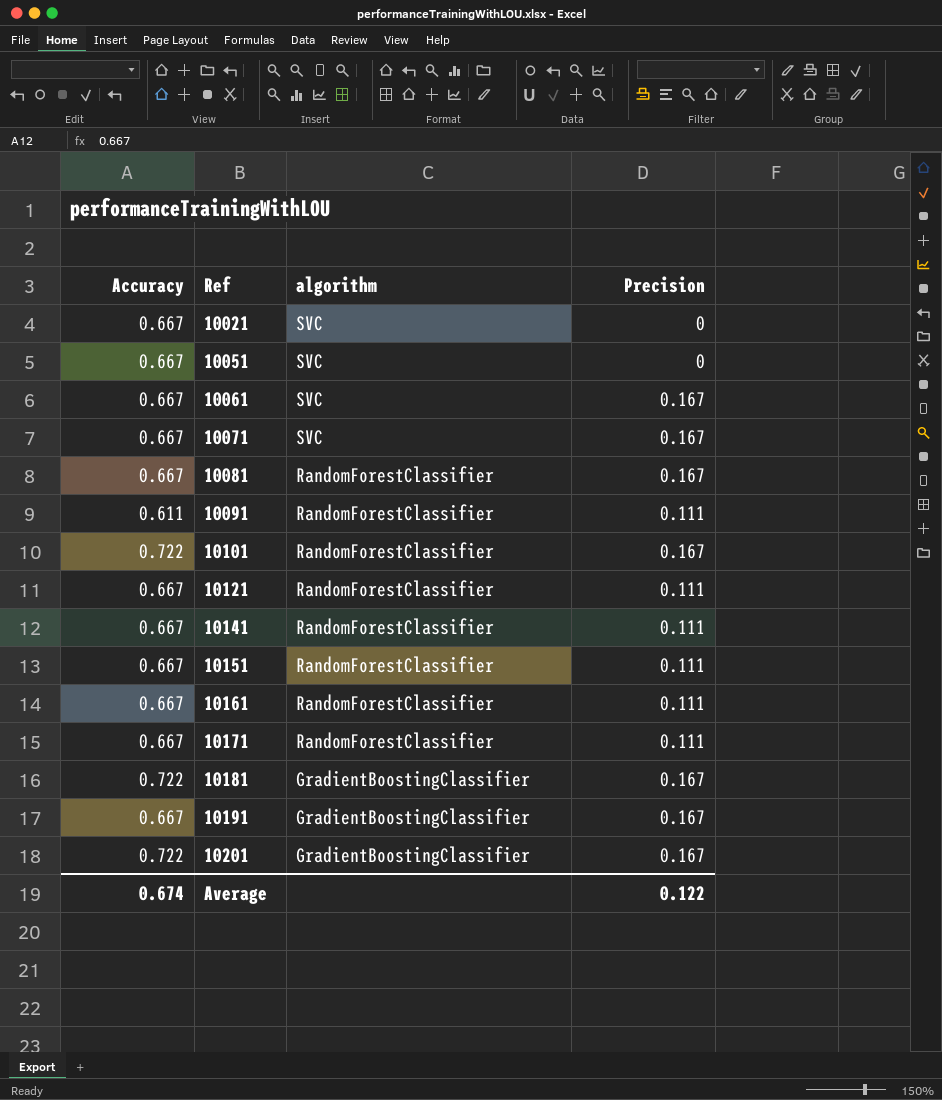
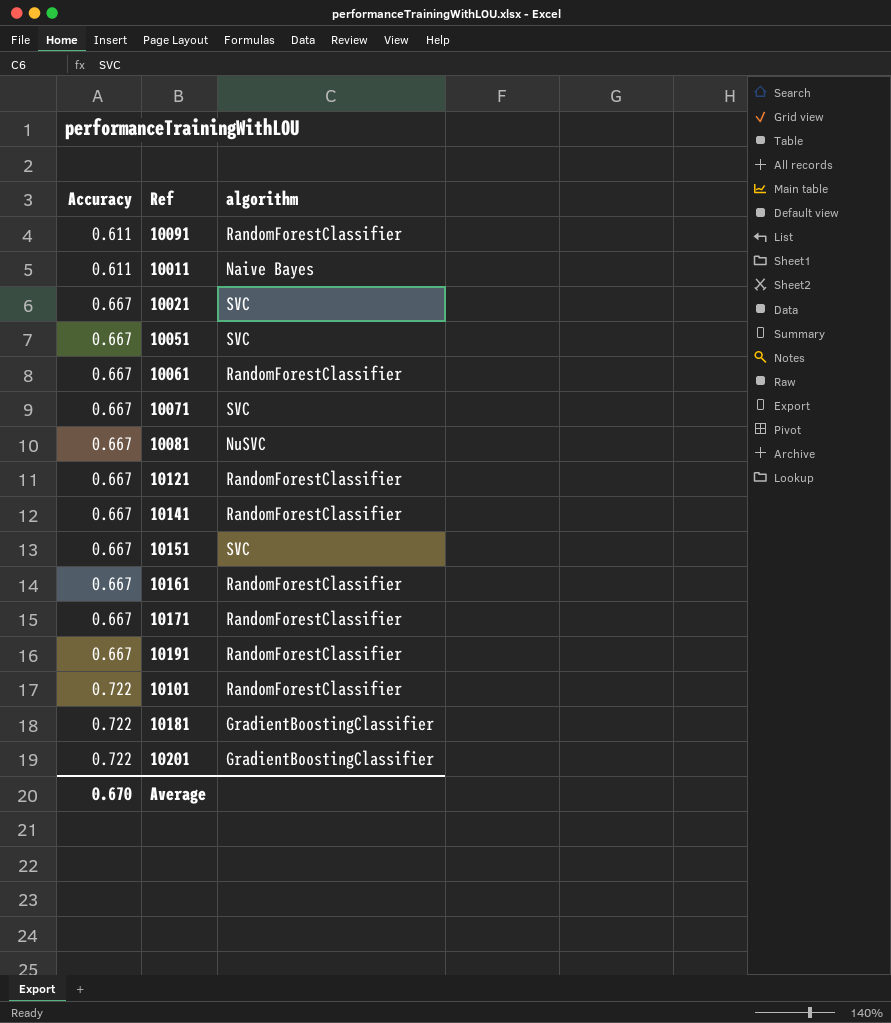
row order: Ref ascending -> Accuracy ascending
column Precision | position: 4 -> none
row 10011: none -> 0.611 | Naive Bayes
10061 | algorithm: SVC -> RandomForestClassifier
10081 | algorithm: RandomForestClassifier -> NuSVC
10151 | algorithm: RandomForestClassifier -> SVC
10191 | algorithm: GradientBoostingClassifier -> RandomForestClassifier
Average | Accuracy: 0.674 -> 0.670

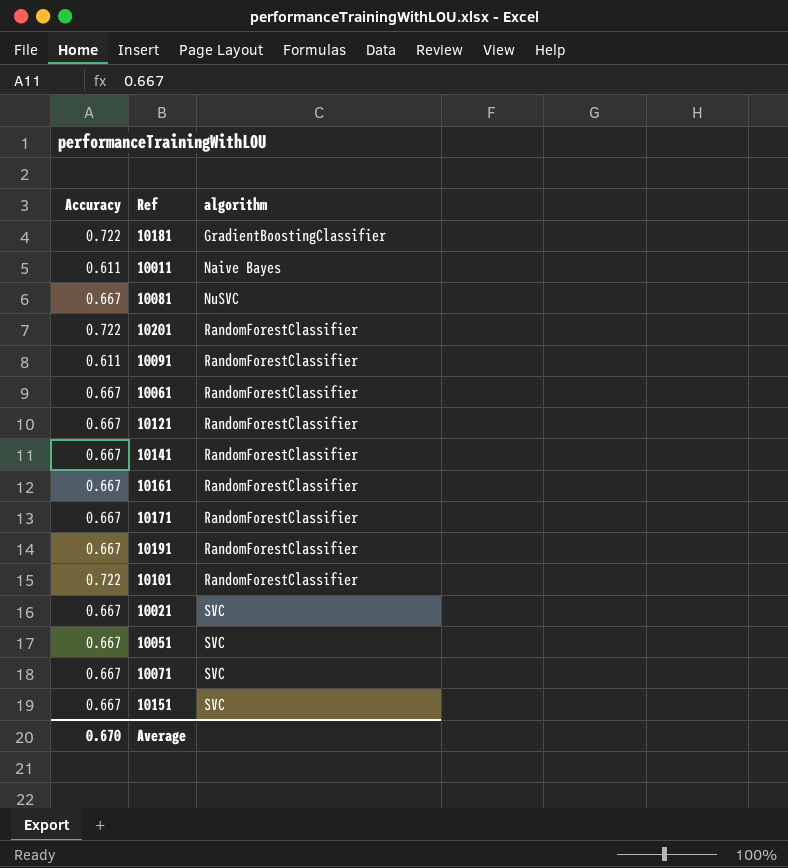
row order: Accuracy ascending -> algorithm ascending
10201 | algorithm: GradientBoostingClassifier -> RandomForestClassifier

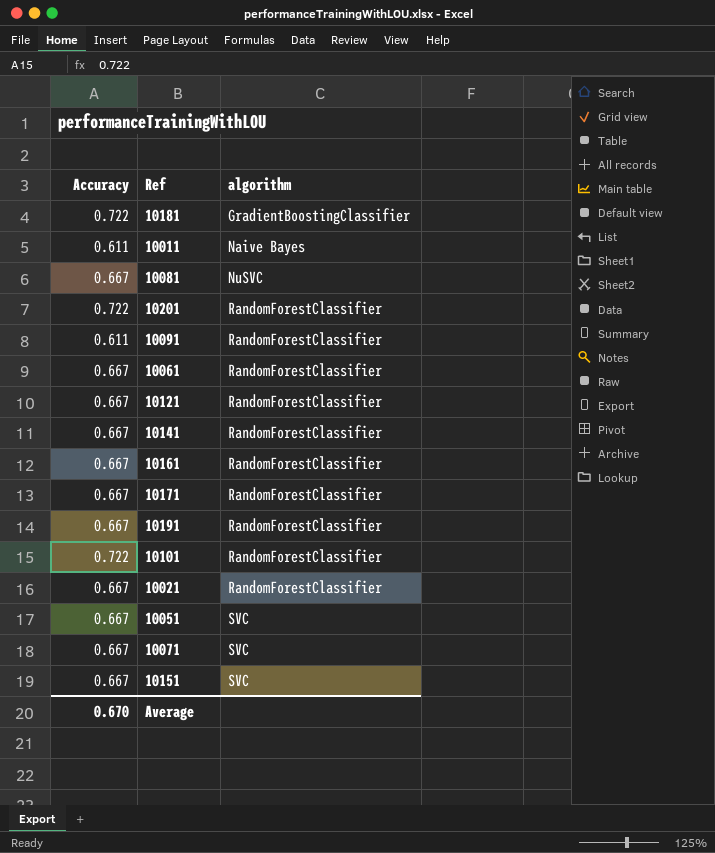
10021 | algorithm: SVC -> RandomForestClassifier

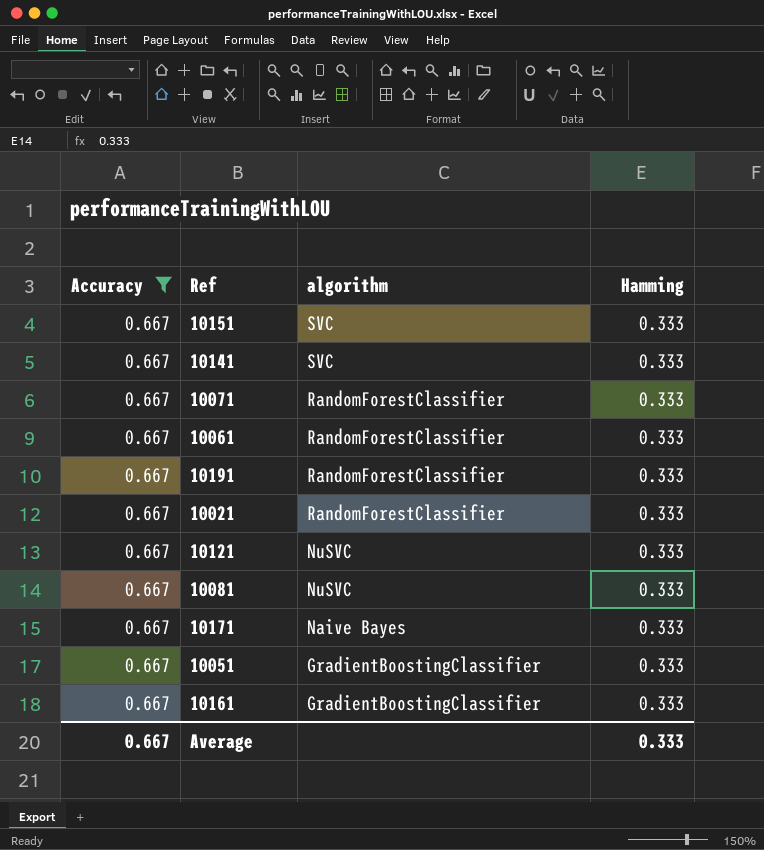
filter: none -> Accuracy = 0.667
row order: algorithm ascending -> algorithm descending
column Hamming | position: none -> 4
10141 | algorithm: RandomForestClassifier -> SVC
10071 | algorithm: SVC -> RandomForestClassifier
10121 | algorithm: RandomForestClassifier -> NuSVC
10171 | algorithm: RandomForestClassifier -> Naive Bayes
10051 | algorithm: SVC -> GradientBoostingClassifier
10161 | algorithm: RandomForestClassifier -> GradientBoostingClassifier
Average | Accuracy: 0.670 -> 0.667

